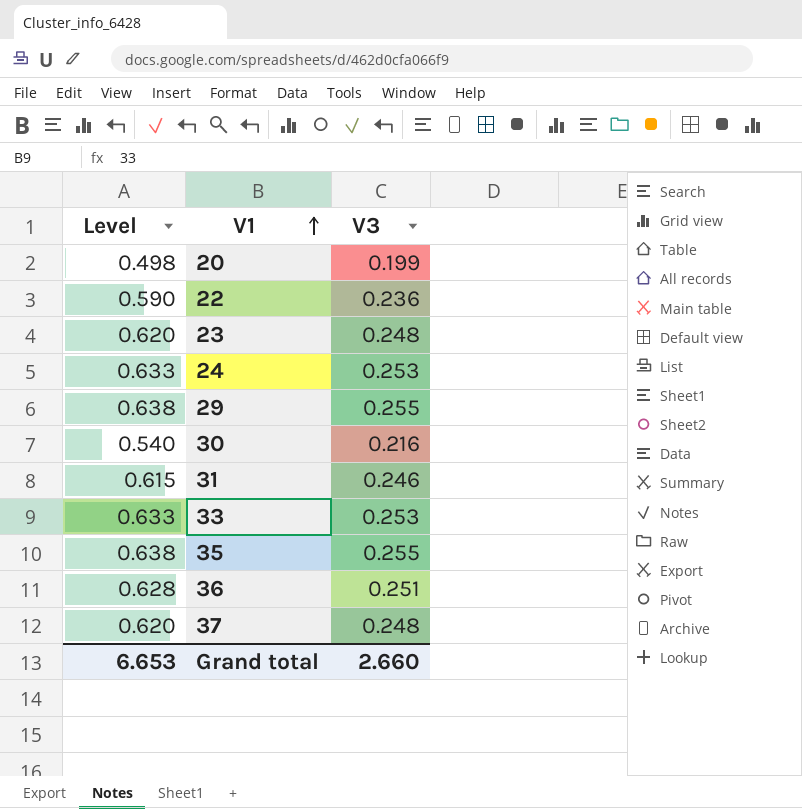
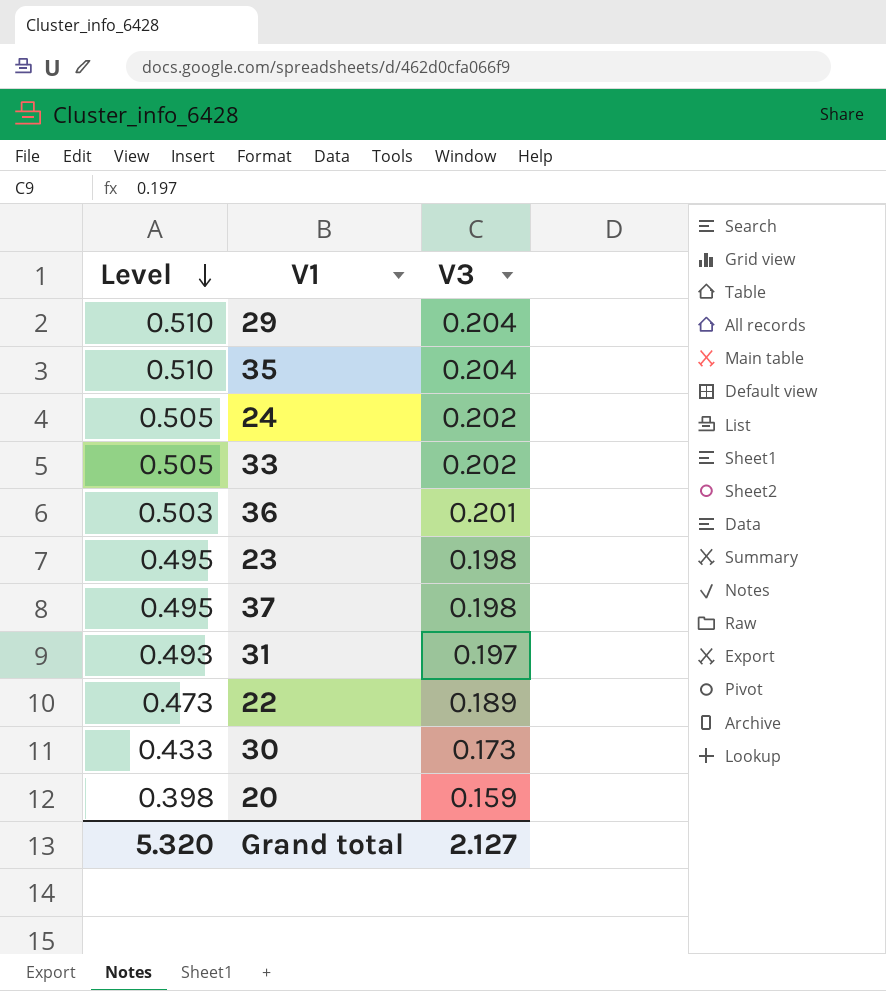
row order: V1 ascending -> Level descending
29 | Level: 0.638 -> 0.510
29 | V3: 0.255 -> 0.204
35 | Level: 0.638 -> 0.510
35 | V3: 0.255 -> 0.204
24 | Level: 0.633 -> 0.505
24 | V3: 0.253 -> 0.202
33 | Level: 0.633 -> 0.505
33 | V3: 0.253 -> 0.202
36 | Level: 0.628 -> 0.503
36 | V3: 0.251 -> 0.201
23 | Level: 0.620 -> 0.495
23 | V3: 0.248 -> 0.198
37 | Level: 0.620 -> 0.495
37 | V3: 0.248 -> 0.198
31 | Level: 0.615 -> 0.493
31 | V3: 0.246 -> 0.197
22 | Level: 0.590 -> 0.473
22 | V3: 0.236 -> 0.189
30 | Level: 0.540 -> 0.433
30 | V3: 0.216 -> 0.173
20 | Level: 0.498 -> 0.398
20 | V3: 0.199 -> 0.159
Grand total | Level: 6.653 -> 5.320
Grand total | V3: 2.660 -> 2.127

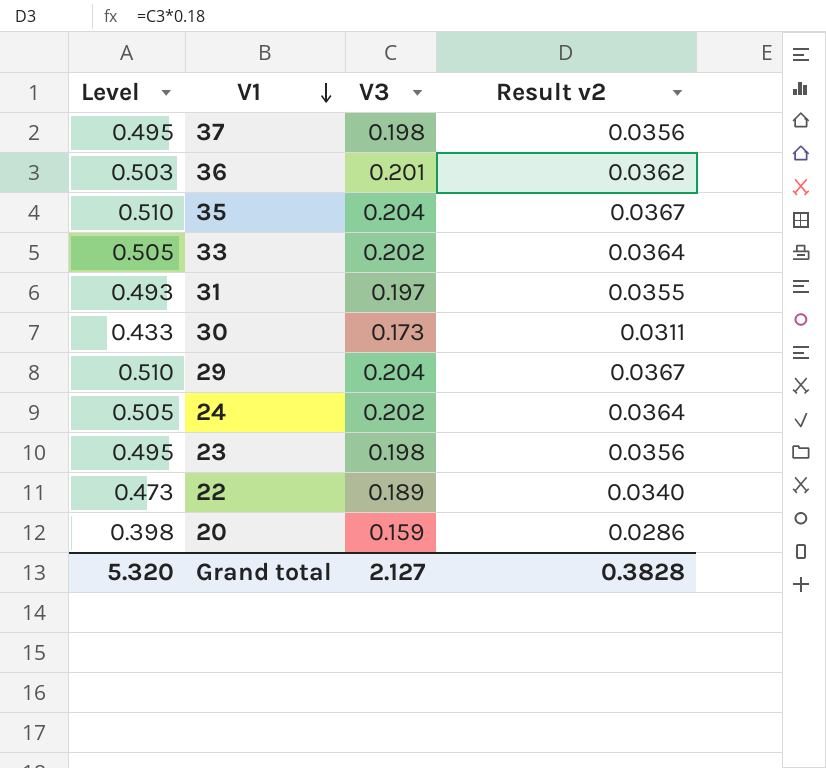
row order: Level descending -> V1 descending
column Result v2 | formula: none -> [V3] * 0.18

